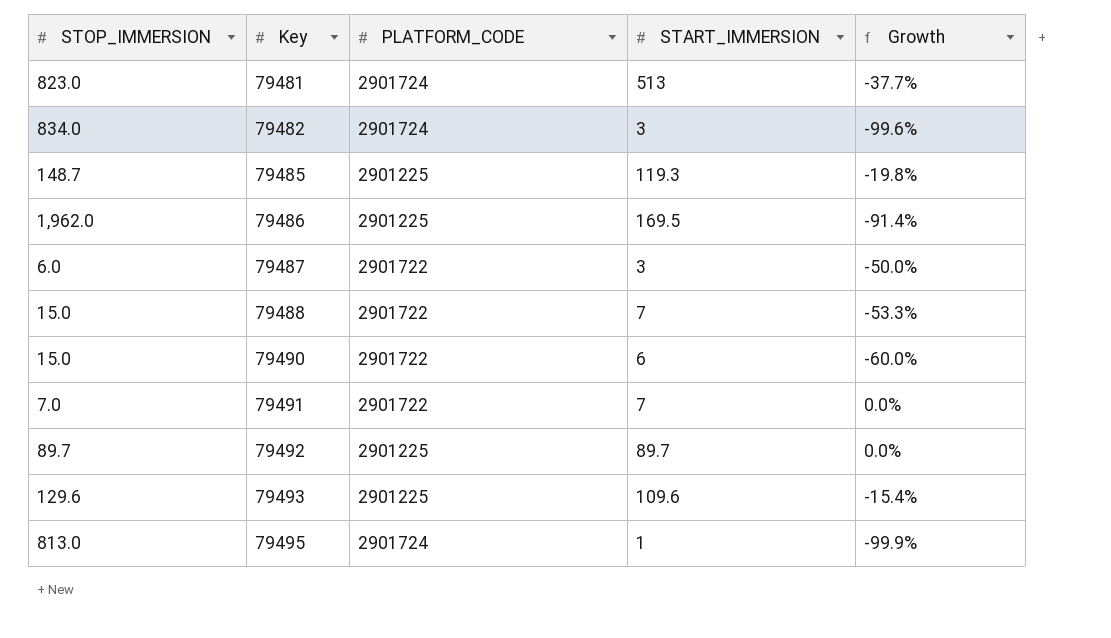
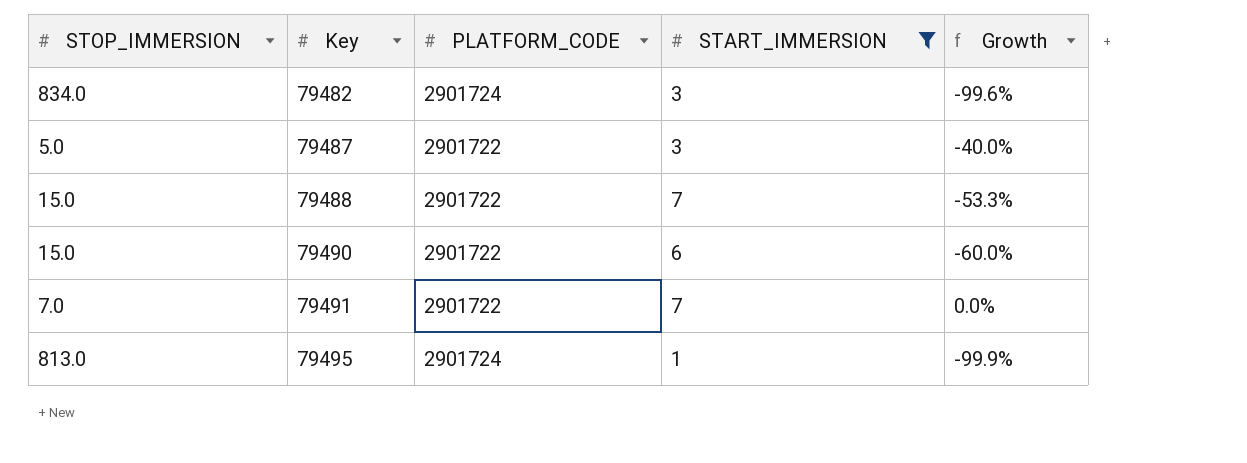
filter: none -> START_IMMERSION <= 7
79487 | STOP_IMMERSION: 6.0 -> 5.0
79487 | Growth: -50.0% -> -40.0%

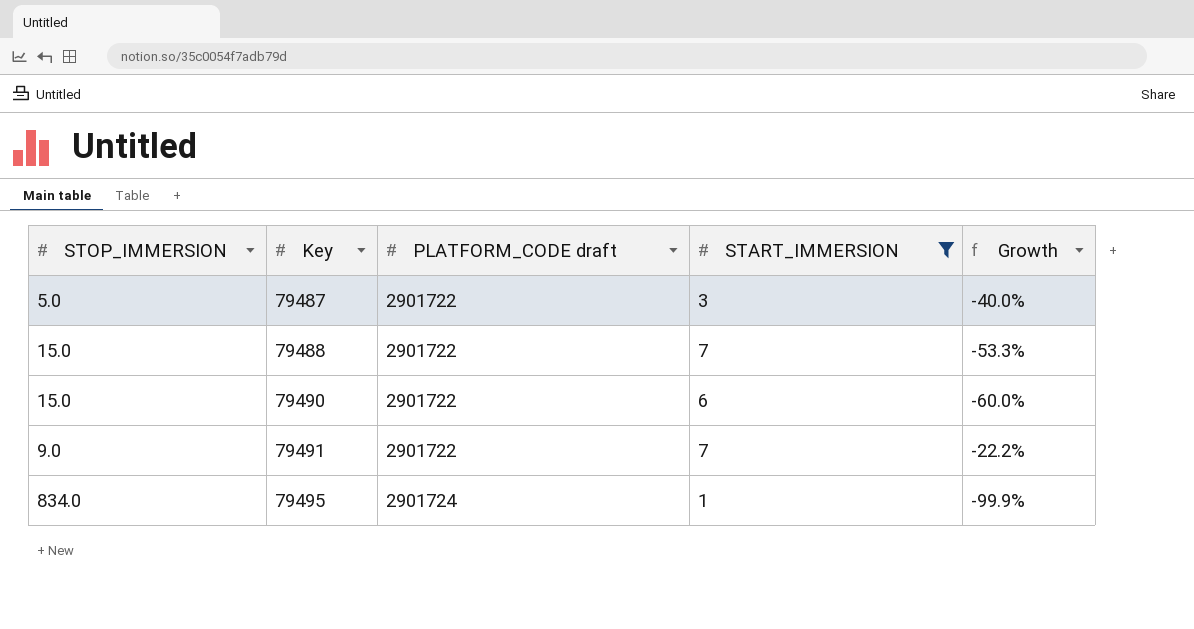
column name: PLATFORM_CODE -> PLATFORM_CODE draft
row 79482: 834.0 | 2901724 | 3 | -99.6% -> none
79491 | STOP_IMMERSION: 7.0 -> 9.0
79491 | Growth: 0.0% -> -22.2%
79495 | STOP_IMMERSION: 813.0 -> 834.0

